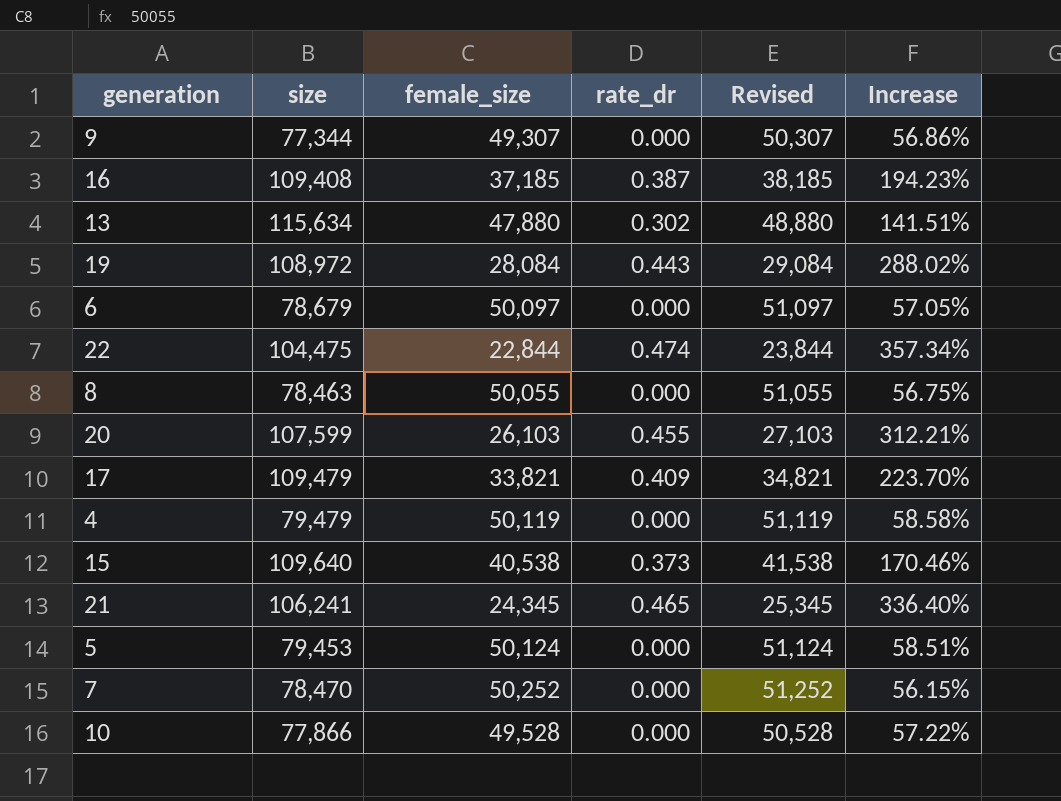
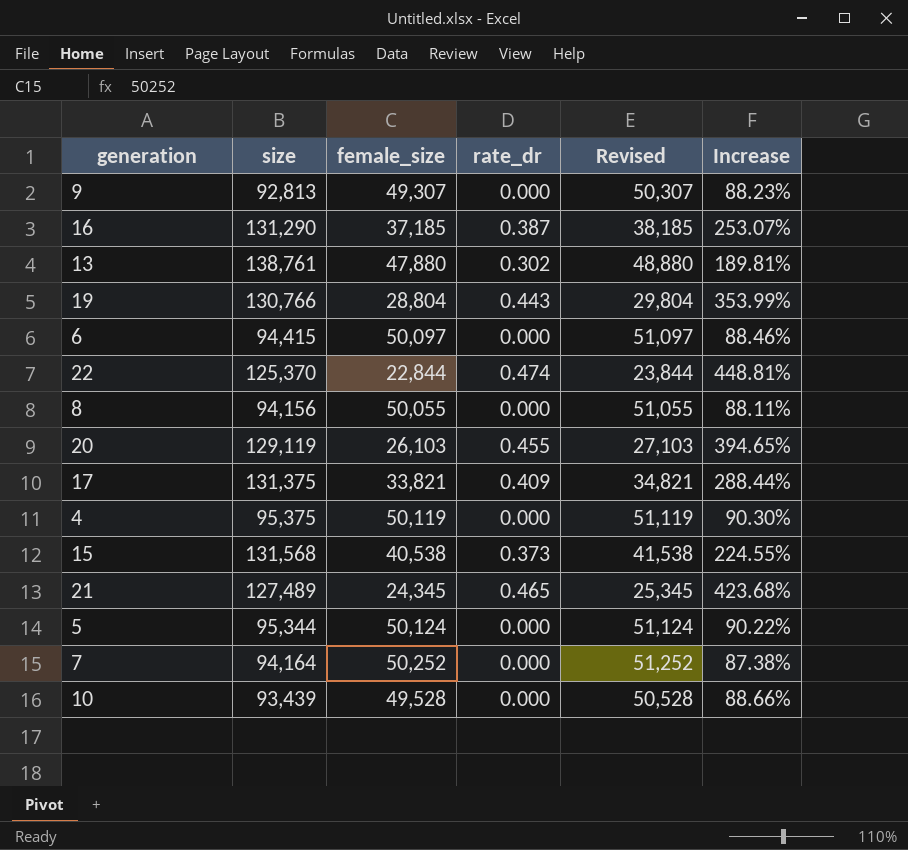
9 | size: 77,344 -> 92,813
9 | Increase: 56.86% -> 88.23%
16 | size: 109,408 -> 131,290
16 | Increase: 194.23% -> 253.07%
13 | size: 115,634 -> 138,761
13 | Increase: 141.51% -> 189.81%
19 | size: 108,972 -> 130,766
19 | female_size: 28,084 -> 28,804
19 | Revised: 29,084 -> 29,804
19 | Increase: 288.02% -> 353.99%
6 | size: 78,679 -> 94,415
6 | Increase: 57.05% -> 88.46%
22 | size: 104,475 -> 125,370
22 | Increase: 357.34% -> 448.81%
8 | size: 78,463 -> 94,156
8 | Increase: 56.75% -> 88.11%
20 | size: 107,599 -> 129,119
20 | Increase: 312.21% -> 394.65%
17 | size: 109,479 -> 131,375
17 | Increase: 223.70% -> 288.44%
4 | size: 79,479 -> 95,375
4 | Increase: 58.58% -> 90.30%
15 | size: 109,640 -> 131,568
15 | Increase: 170.46% -> 224.55%
21 | size: 106,241 -> 127,489
21 | Increase: 336.40% -> 423.68%
5 | size: 79,453 -> 95,344
5 | Increase: 58.51% -> 90.22%
7 | size: 78,470 -> 94,164
7 | Increase: 56.15% -> 87.38%
10 | size: 77,866 -> 93,439
10 | Increase: 57.22% -> 88.66%

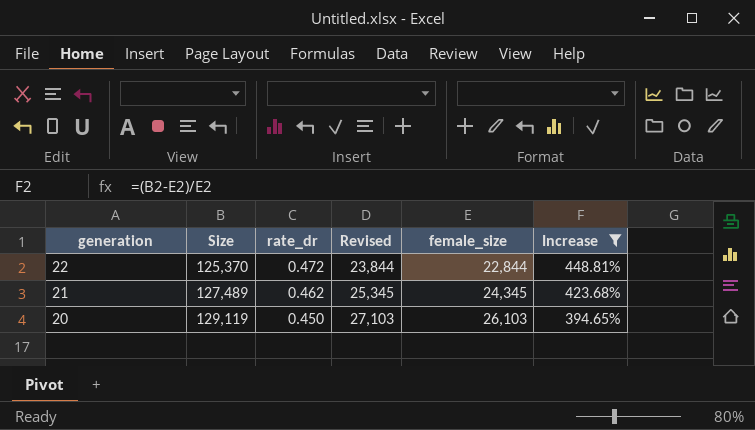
filter: none -> Increase >= 394.65%
row order: none -> generation descending
column name: size -> Size
column female_size | position: 3 -> 5
22 | rate_dr: 0.474 -> 0.472
21 | rate_dr: 0.465 -> 0.462
20 | rate_dr: 0.455 -> 0.450

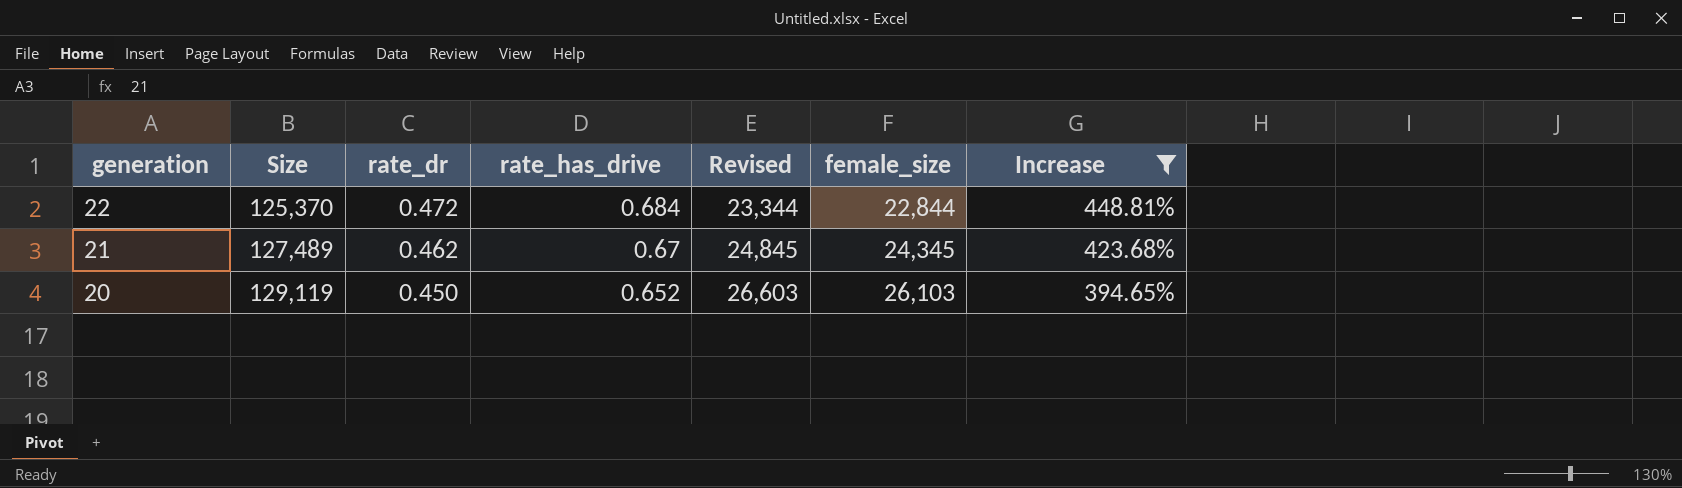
column rate_has_drive | position: none -> 4
column Revised | formula: [female_size] + 1000 -> [female_size] + 500

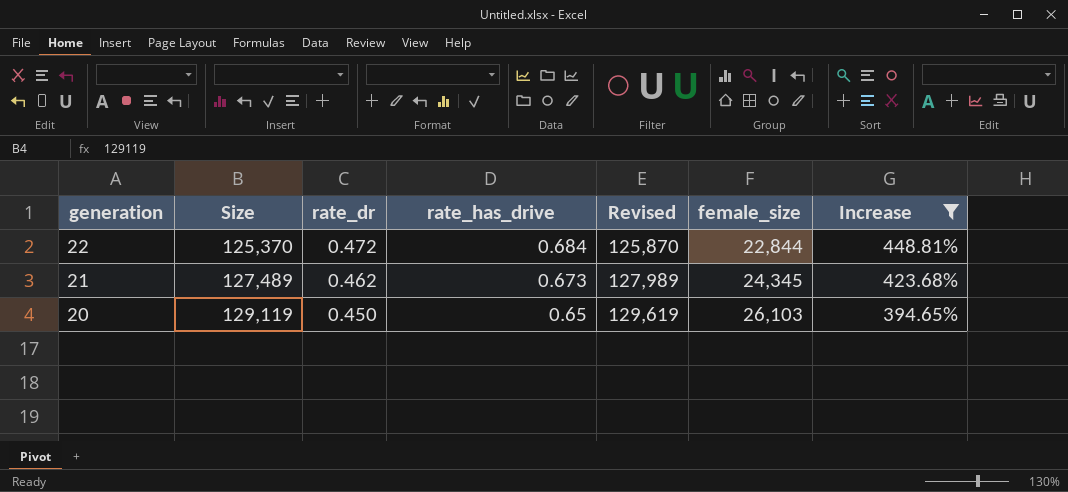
column Revised | formula: [female_size] + 500 -> [Size] + 500
21 | rate_has_drive: 0.67 -> 0.673
20 | rate_has_drive: 0.652 -> 0.65

